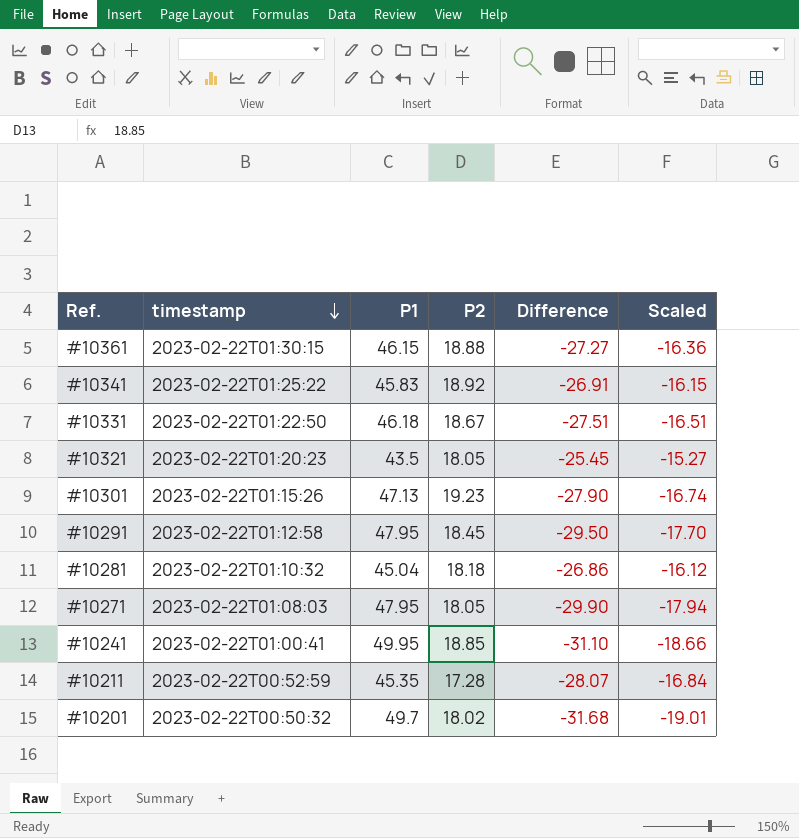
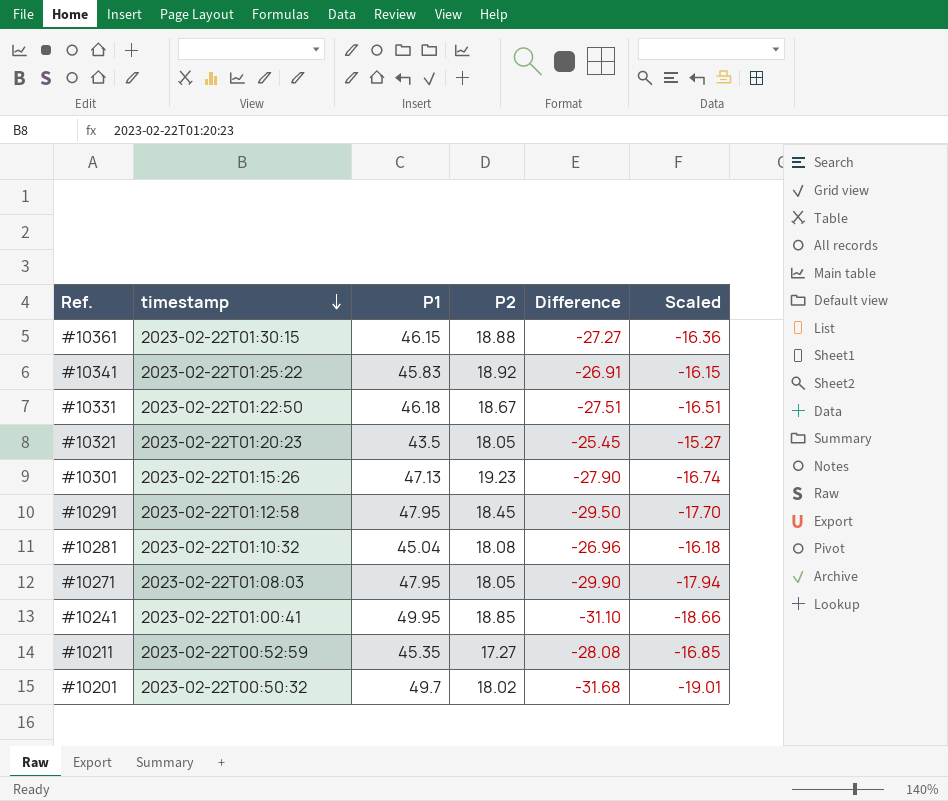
#10281 | P2: 18.18 -> 18.08
#10281 | Difference: -26.86 -> -26.96
#10281 | Scaled: -16.12 -> -16.18
#10211 | P2: 17.28 -> 17.27
#10211 | Difference: -28.07 -> -28.08
#10211 | Scaled: -16.84 -> -16.85

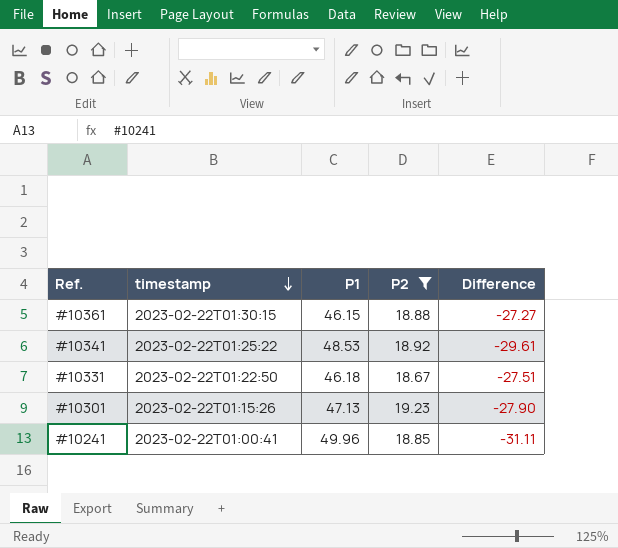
filter: none -> P2 >= 18.67
column Scaled | formula: [Difference] * 0.6 -> none
#10341 | P1: 45.83 -> 48.53
#10341 | Difference: -26.91 -> -29.61
#10241 | P1: 49.95 -> 49.96
#10241 | Difference: -31.10 -> -31.11

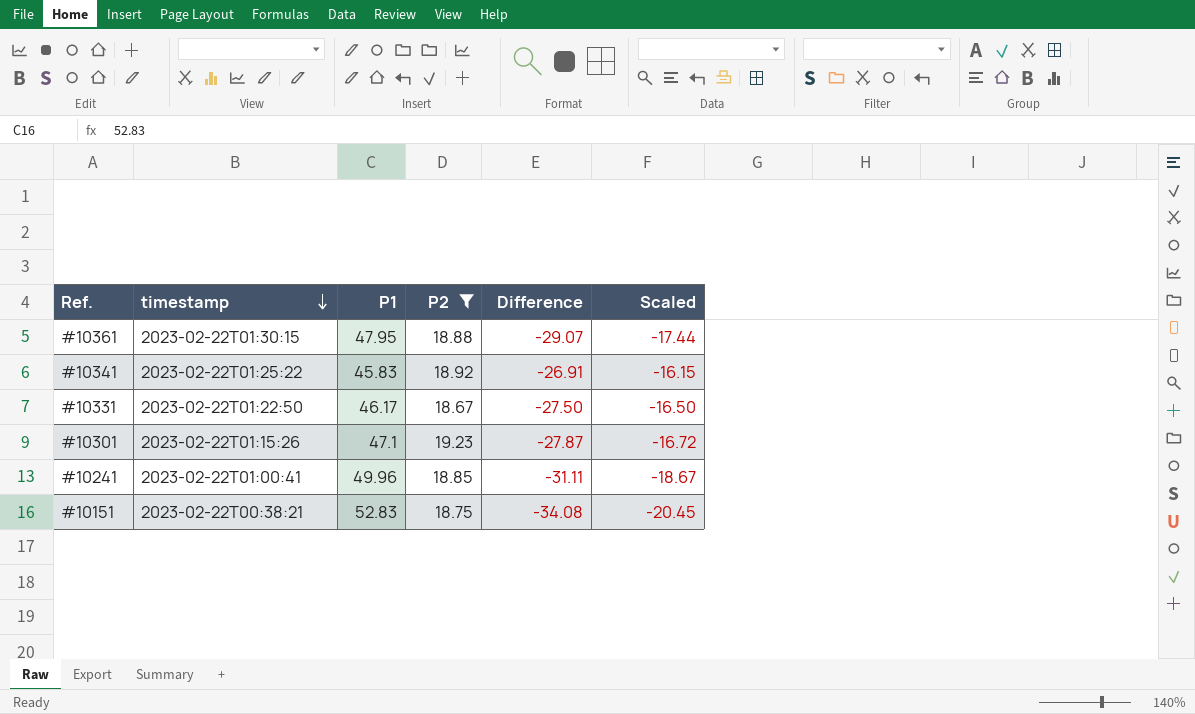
column Scaled | formula: none -> [Difference] * 0.6
#10361 | P1: 46.15 -> 47.95
#10361 | Difference: -27.27 -> -29.07
#10341 | P1: 48.53 -> 45.83
#10341 | Difference: -29.61 -> -26.91
#10331 | P1: 46.18 -> 46.17
#10331 | Difference: -27.51 -> -27.50
#10301 | P1: 47.13 -> 47.1
#10301 | Difference: -27.90 -> -27.87
row #10151: none -> 2023-02-22T00:38:21 | 52.83 | 18.75 | -34.08 | -20.45

